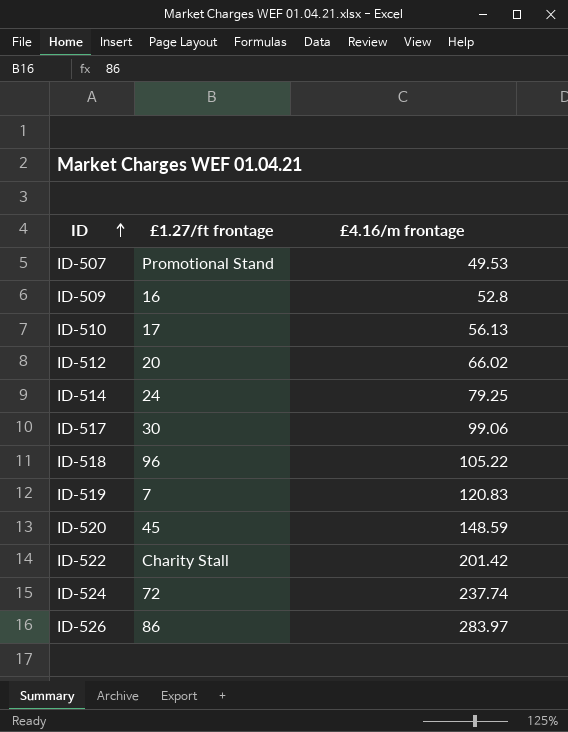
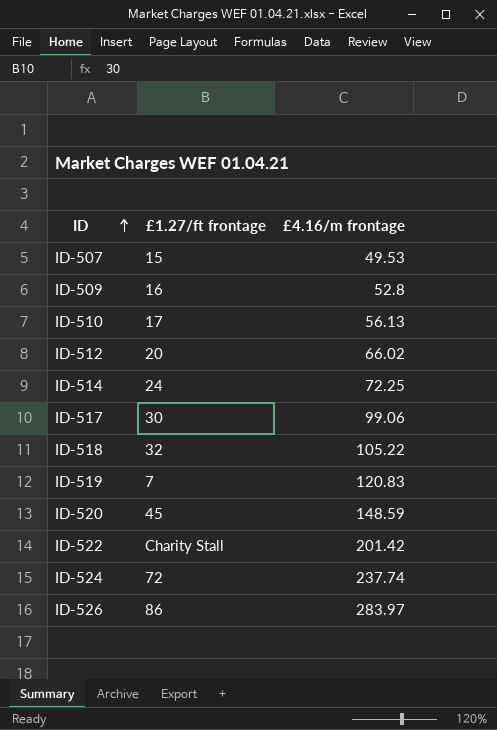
ID-507 | £1.27/ft frontage: Promotional Stand -> 15
ID-514 | £4.16/m frontage: 79.25 -> 72.25
ID-518 | £1.27/ft frontage: 96 -> 32

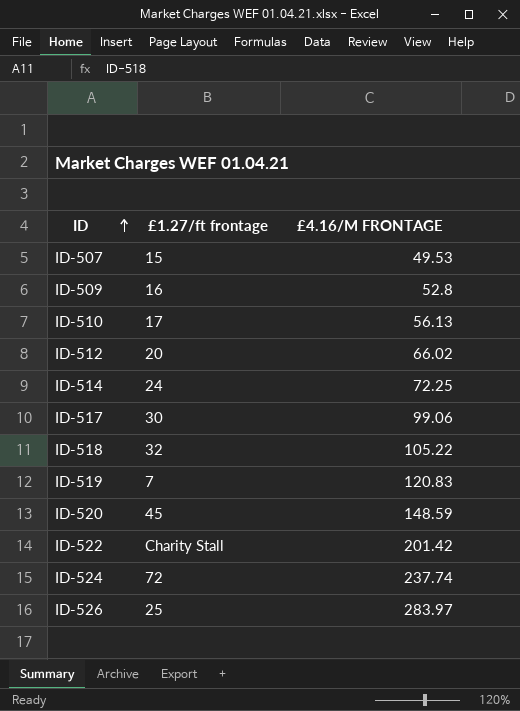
column name: £4.16/m frontage -> £4.16/M FRONTAGE
ID-526 | £1.27/ft frontage: 86 -> 25

